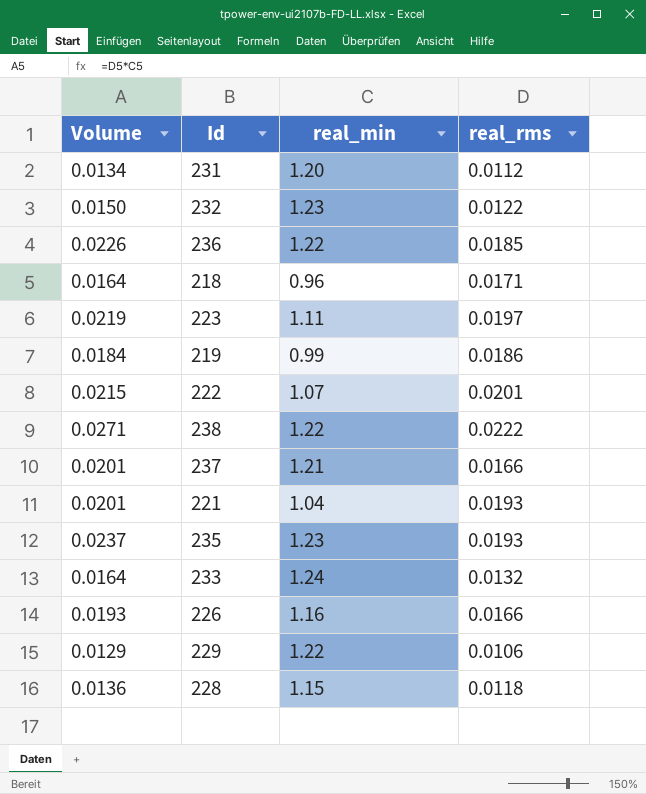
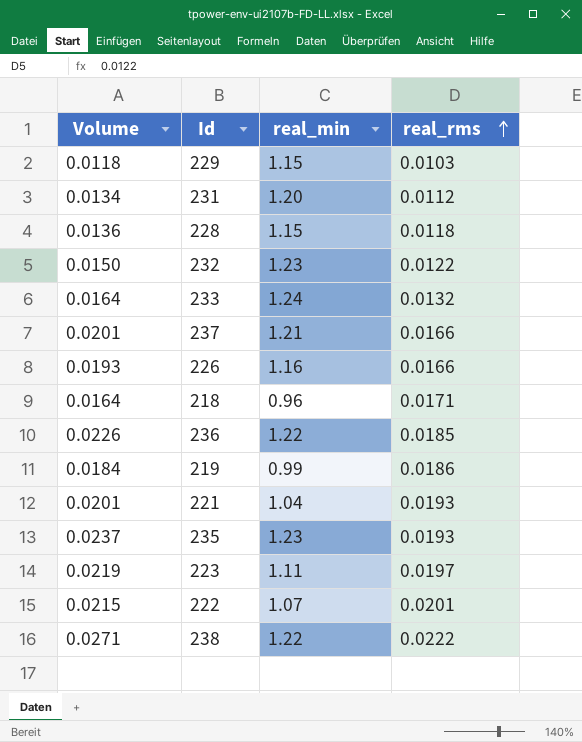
row order: none -> real_rms ascending
229 | Volume: 0.0129 -> 0.0118
229 | real_min: 1.22 -> 1.15
229 | real_rms: 0.0106 -> 0.0103

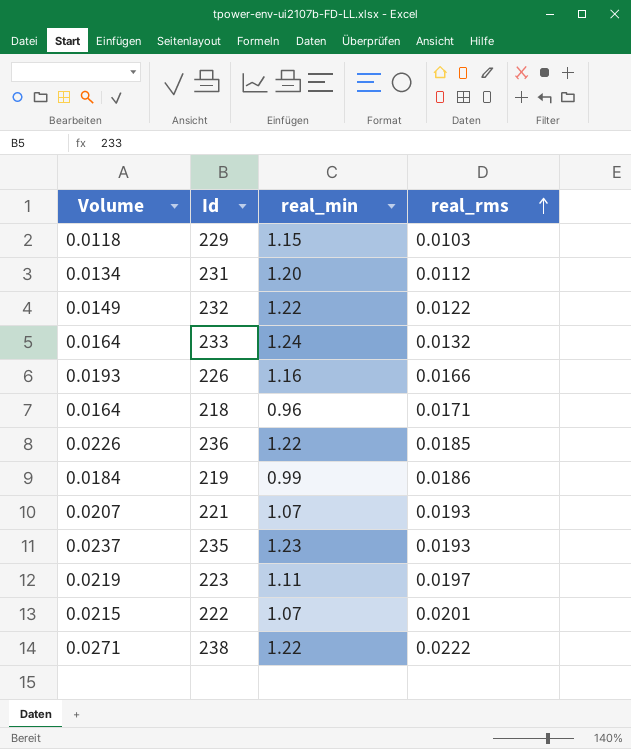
row 228: 0.0136 | 1.15 | 0.0118 -> none
row 237: 0.0201 | 1.21 | 0.0166 -> none
232 | Volume: 0.0150 -> 0.0149
232 | real_min: 1.23 -> 1.22
221 | Volume: 0.0201 -> 0.0207
221 | real_min: 1.04 -> 1.07

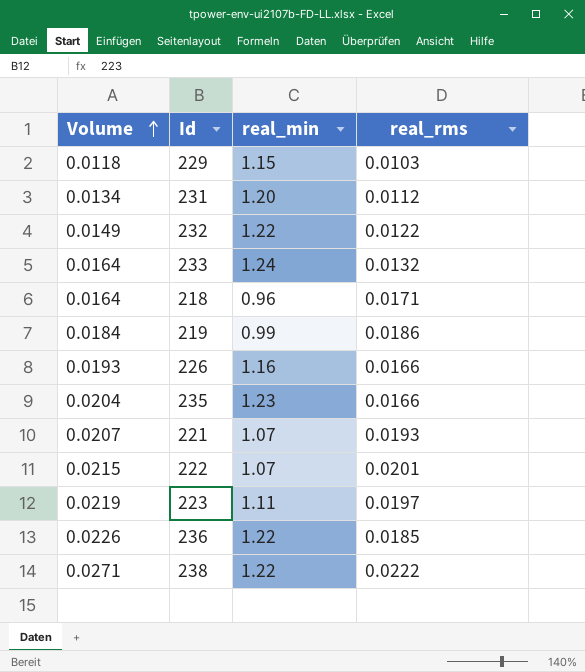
row order: real_rms ascending -> Volume ascending
235 | Volume: 0.0237 -> 0.0204
235 | real_rms: 0.0193 -> 0.0166

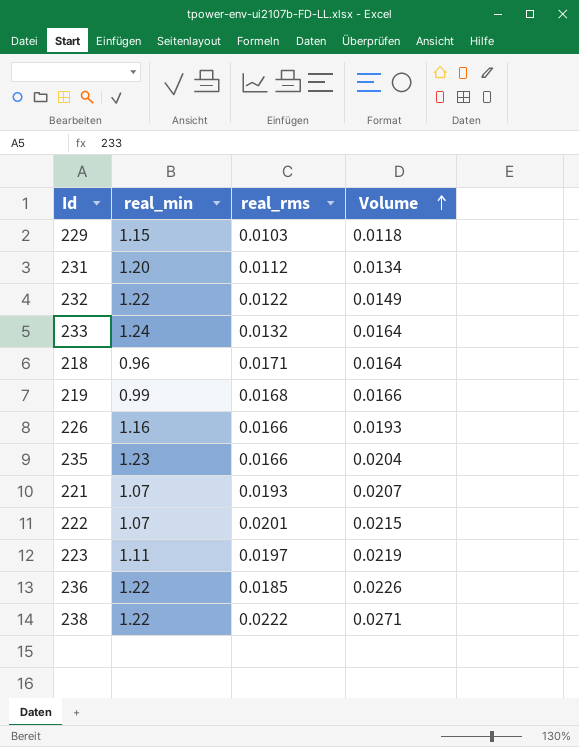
column Volume | position: 1 -> 4
219 | real_rms: 0.0186 -> 0.0168
219 | Volume: 0.0184 -> 0.0166

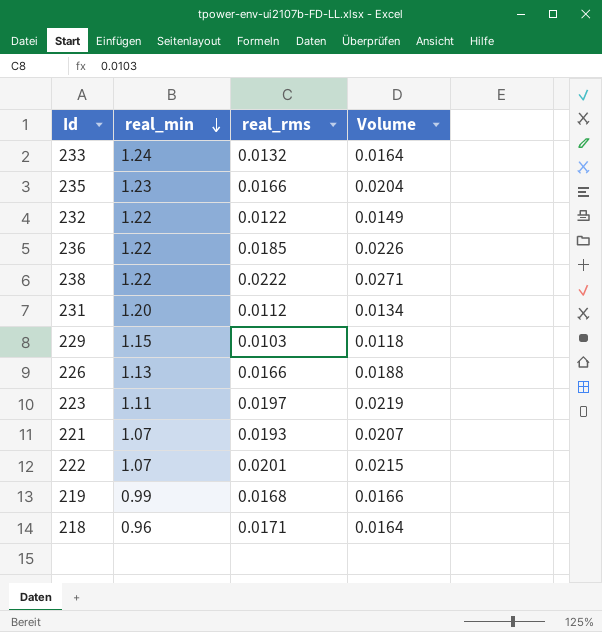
row order: Volume ascending -> real_min descending
226 | real_min: 1.16 -> 1.13
226 | Volume: 0.0193 -> 0.0188

